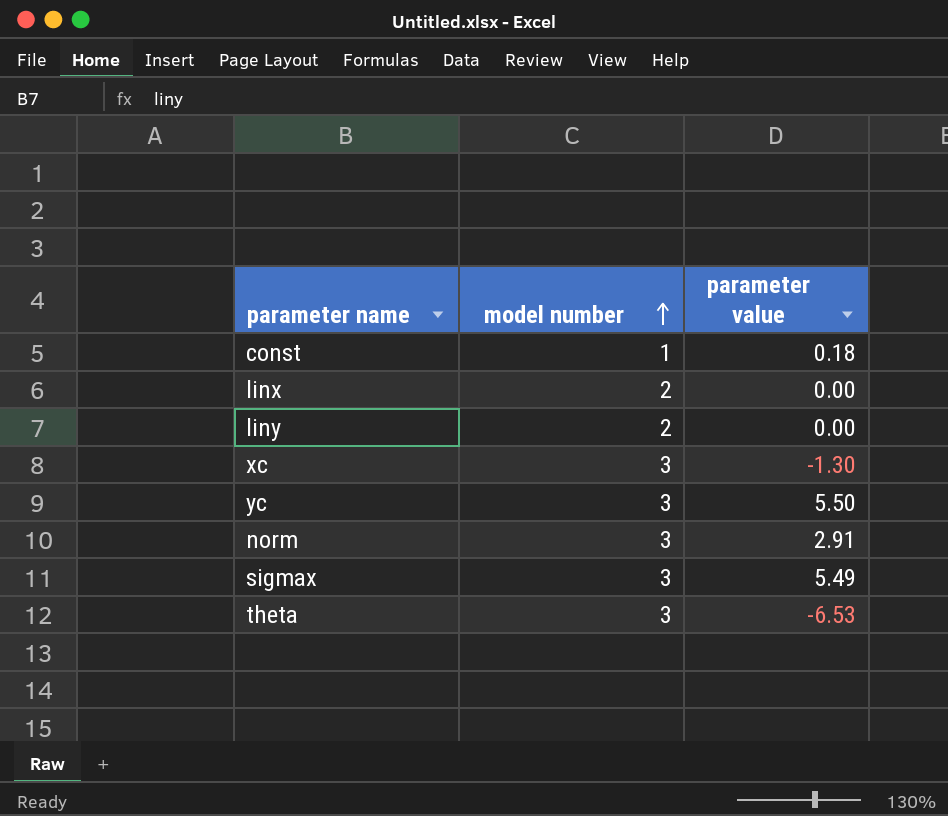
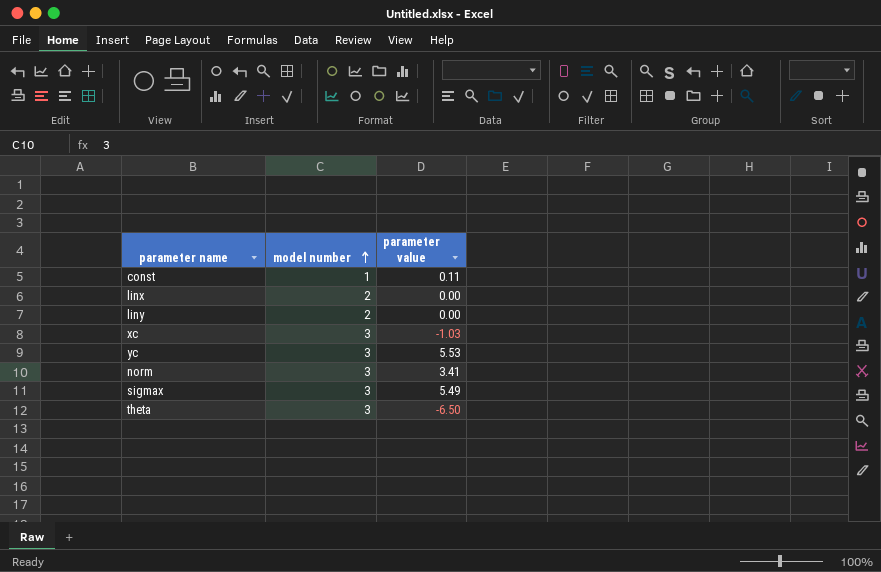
const | parameter value: 0.18 -> 0.11
xc | parameter value: -1.30 -> -1.03
yc | parameter value: 5.50 -> 5.53
norm | parameter value: 2.91 -> 3.41
theta | parameter value: -6.53 -> -6.50

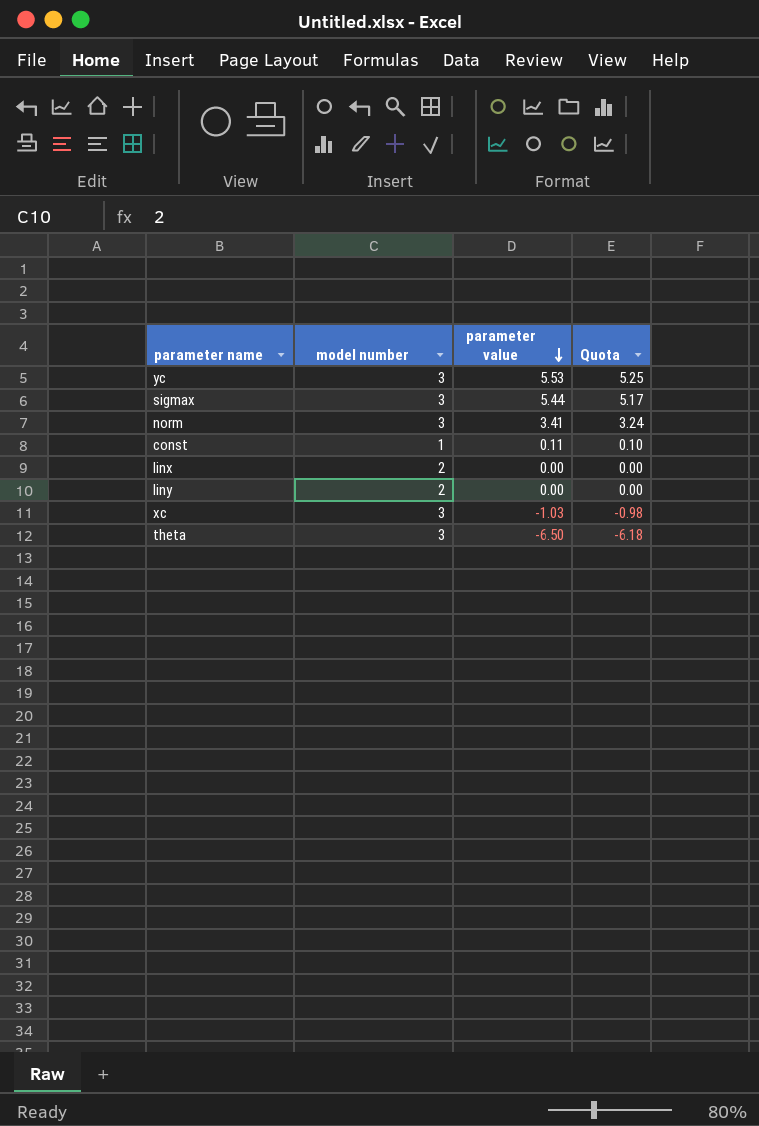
row order: model number ascending -> parameter value descending
column Quota | formula: none -> [parameter value] * 0.95
sigmax | parameter value: 5.49 -> 5.44

